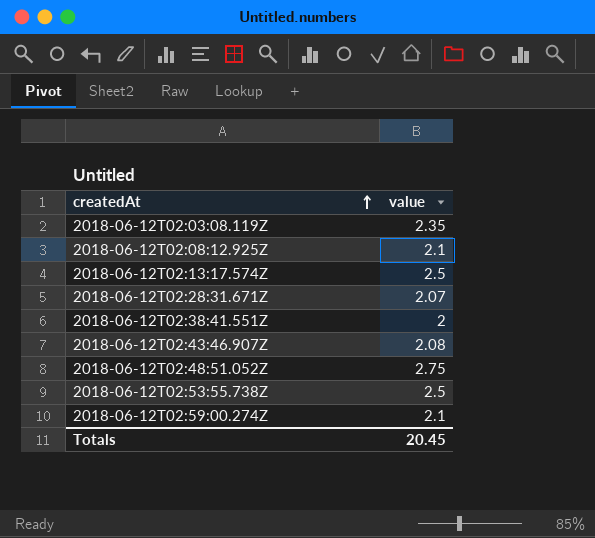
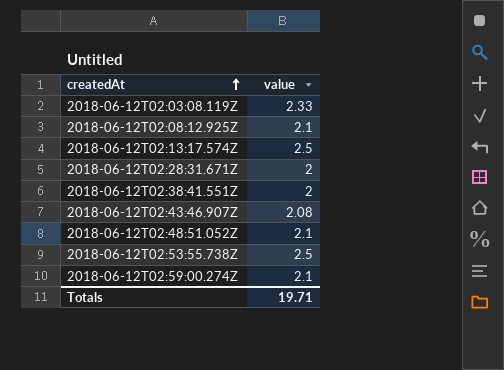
2018-06-12T02:03:08.119Z | value: 2.35 -> 2.33
2018-06-12T02:28:31.671Z | value: 2.07 -> 2
2018-06-12T02:48:51.052Z | value: 2.75 -> 2.1
Totals | value: 20.45 -> 19.71

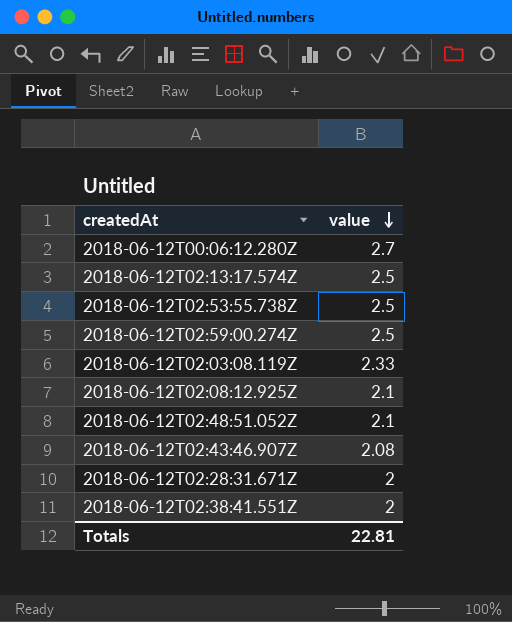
row order: createdAt ascending -> value descending
row 2018-06-12T00:06:12.280Z: none -> 2.7
2018-06-12T02:59:00.274Z | value: 2.1 -> 2.5
Totals | value: 19.71 -> 22.81

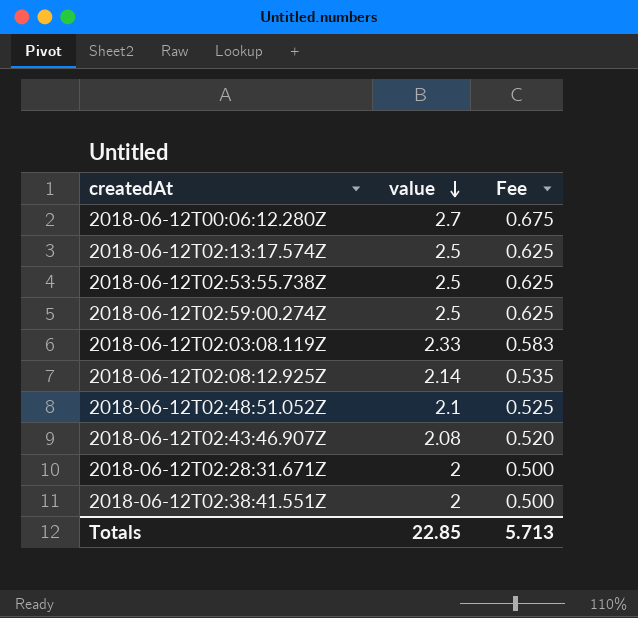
column Fee | formula: none -> [value] * 0.25
2018-06-12T02:08:12.925Z | value: 2.1 -> 2.14
Totals | value: 22.81 -> 22.85

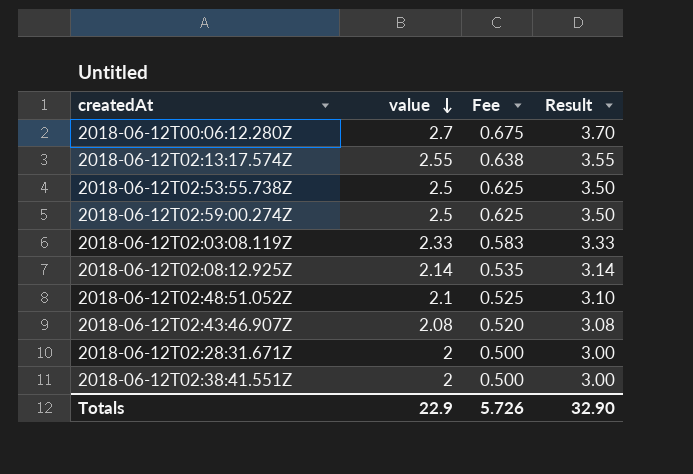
column Result | formula: none -> [value] + 1
2018-06-12T02:13:17.574Z | value: 2.5 -> 2.55
2018-06-12T02:13:17.574Z | Fee: 0.625 -> 0.638
Totals | value: 22.85 -> 22.9
Totals | Fee: 5.713 -> 5.726

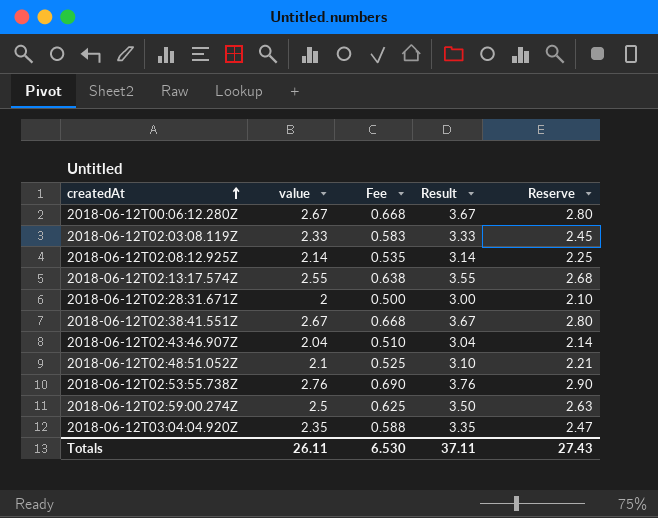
row order: value descending -> createdAt ascending
column Reserve | formula: none -> [value] * 1.05
2018-06-12T00:06:12.280Z | value: 2.7 -> 2.67
2018-06-12T00:06:12.280Z | Fee: 0.675 -> 0.668
2018-06-12T00:06:12.280Z | Result: 3.70 -> 3.67
2018-06-12T02:38:41.551Z | value: 2 -> 2.67
2018-06-12T02:38:41.551Z | Fee: 0.500 -> 0.668
2018-06-12T02:38:41.551Z | Result: 3.00 -> 3.67
2018-06-12T02:43:46.907Z | value: 2.08 -> 2.04
2018-06-12T02:43:46.907Z | Fee: 0.520 -> 0.510
2018-06-12T02:43:46.907Z | Result: 3.08 -> 3.04
2018-06-12T02:53:55.738Z | value: 2.5 -> 2.76
2018-06-12T02:53:55.738Z | Fee: 0.625 -> 0.690
2018-06-12T02:53:55.738Z | Result: 3.50 -> 3.76
row 2018-06-12T03:04:04.920Z: none -> 2.35 | 0.588 | 3.35 | 2.47
Totals | value: 22.9 -> 26.11
Totals | Fee: 5.726 -> 6.530
Totals | Result: 32.90 -> 37.11

